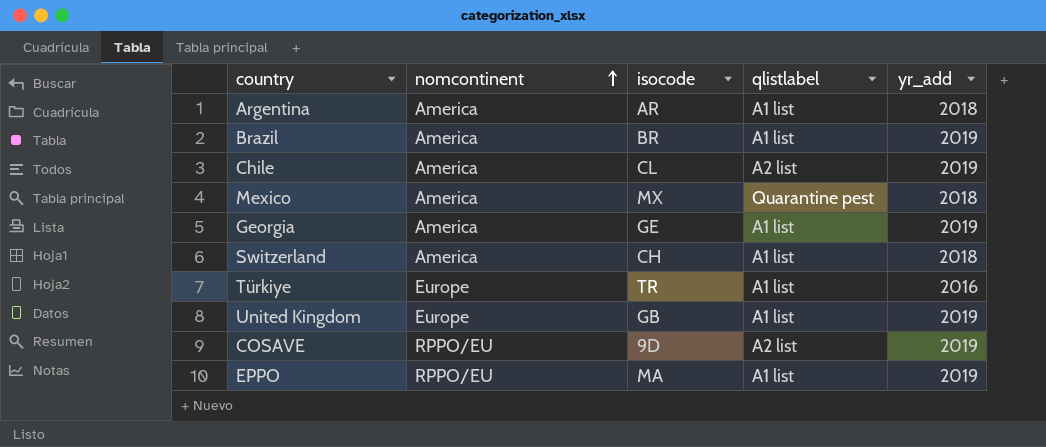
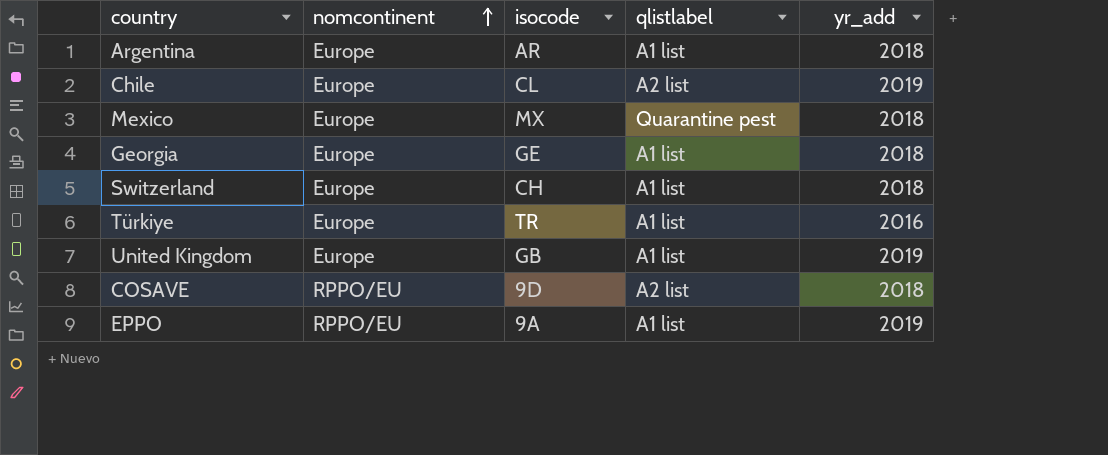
row Brazil: America | BR | A1 list | 2019 -> none
Argentina | nomcontinent: America -> Europe
Chile | nomcontinent: America -> Europe
Mexico | nomcontinent: America -> Europe
Georgia | nomcontinent: America -> Europe
Georgia | yr_add: 2019 -> 2018
Switzerland | nomcontinent: America -> Europe
COSAVE | yr_add: 2019 -> 2018
EPPO | isocode: MA -> 9A

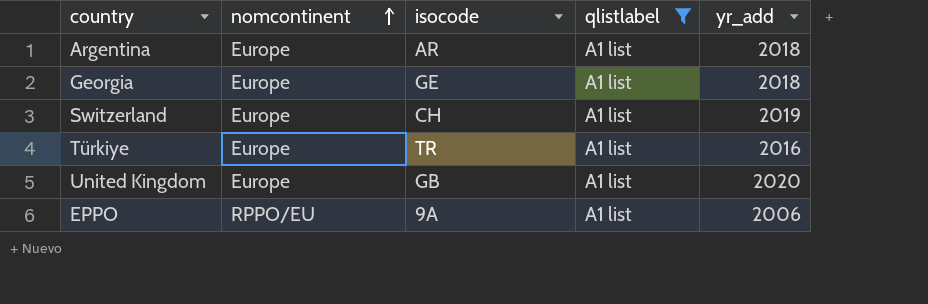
filter: none -> qlistlabel = A1 list
Switzerland | yr_add: 2018 -> 2019
United Kingdom | yr_add: 2019 -> 2020
EPPO | yr_add: 2019 -> 2006

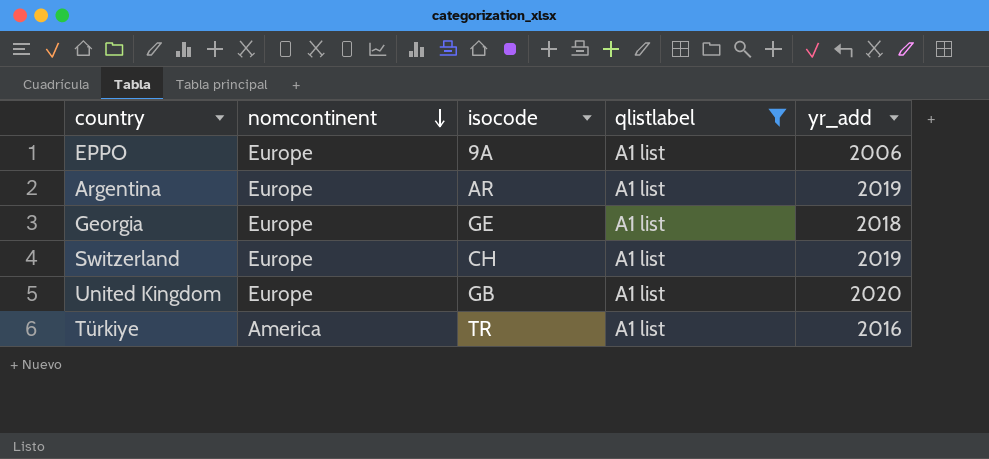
row order: nomcontinent ascending -> nomcontinent descending
EPPO | nomcontinent: RPPO/EU -> Europe
Argentina | yr_add: 2018 -> 2019
Türkiye | nomcontinent: Europe -> America

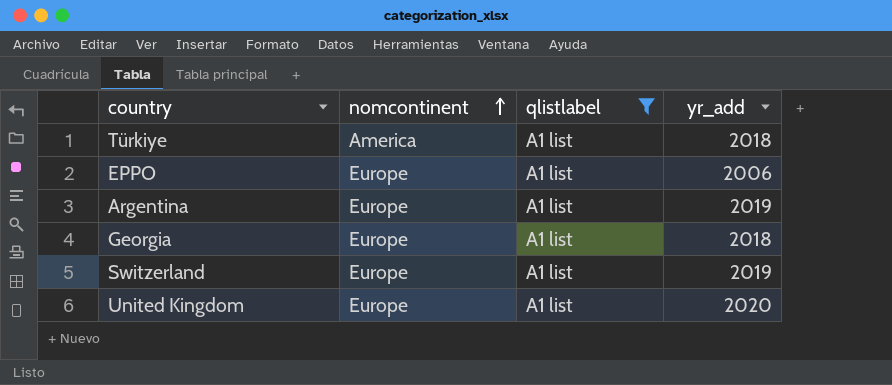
row order: nomcontinent descending -> nomcontinent ascending
column isocode | position: 3 -> none
Türkiye | yr_add: 2016 -> 2018

